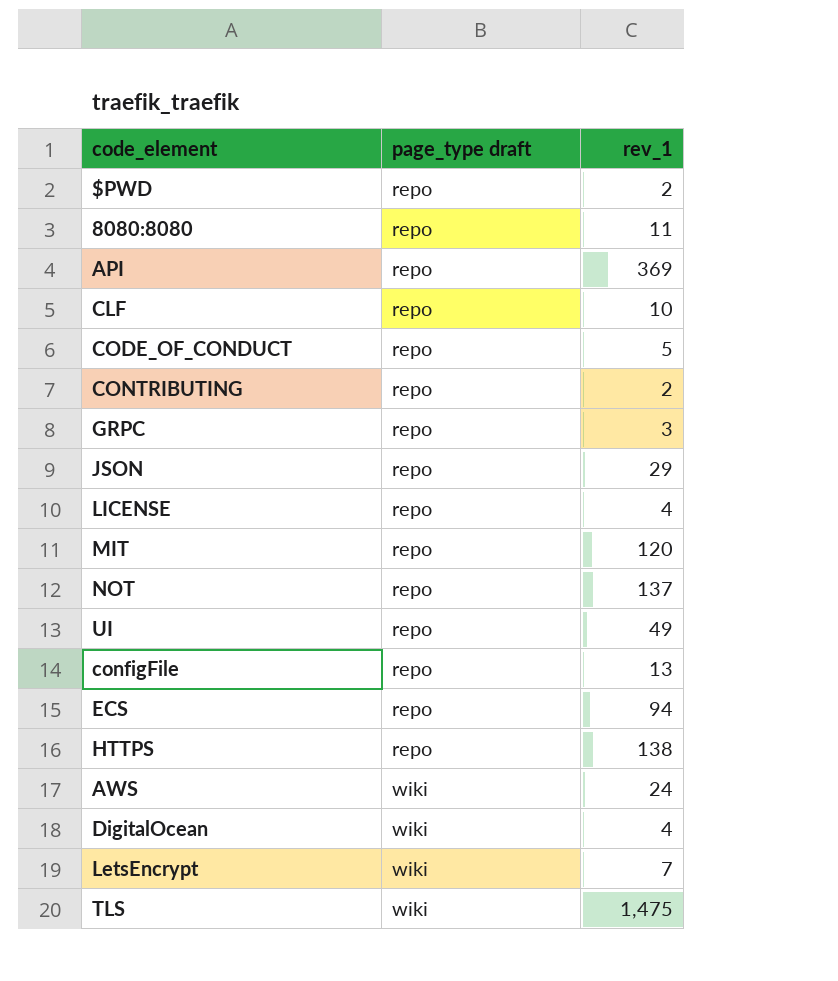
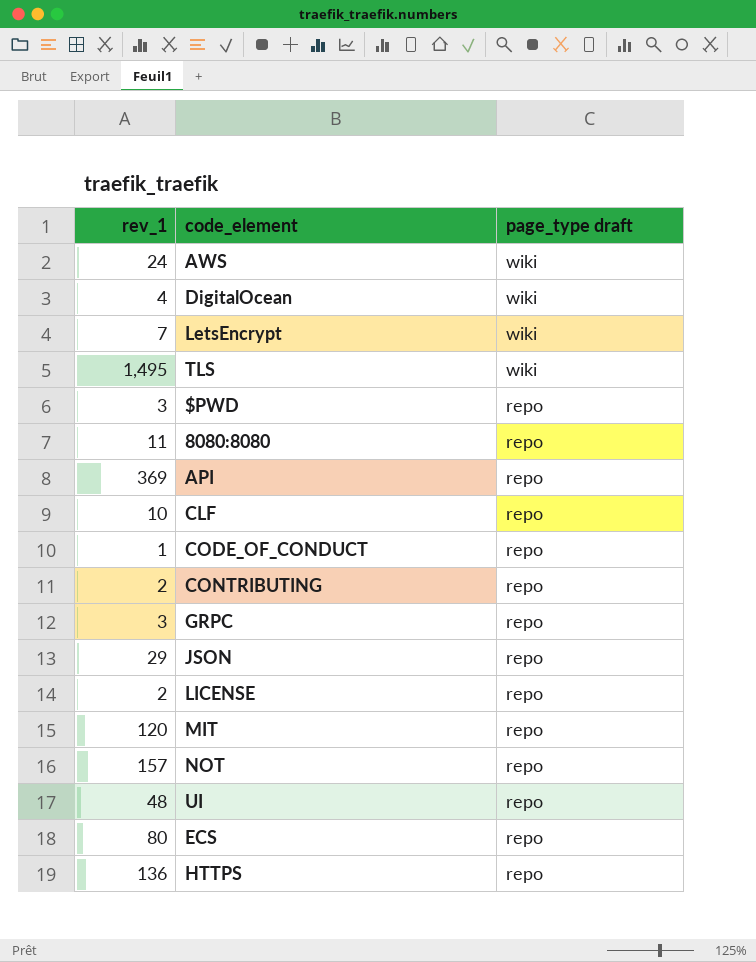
row order: page_type draft ascending -> page_type draft descending
column rev_1 | position: 3 -> 1
row configFile: repo | 13 -> none
TLS | rev_1: 1,475 -> 1,495
$PWD | rev_1: 2 -> 3
CODE_OF_CONDUCT | rev_1: 5 -> 1
LICENSE | rev_1: 4 -> 2
NOT | rev_1: 137 -> 157
UI | rev_1: 49 -> 48
ECS | rev_1: 94 -> 80
HTTPS | rev_1: 138 -> 136

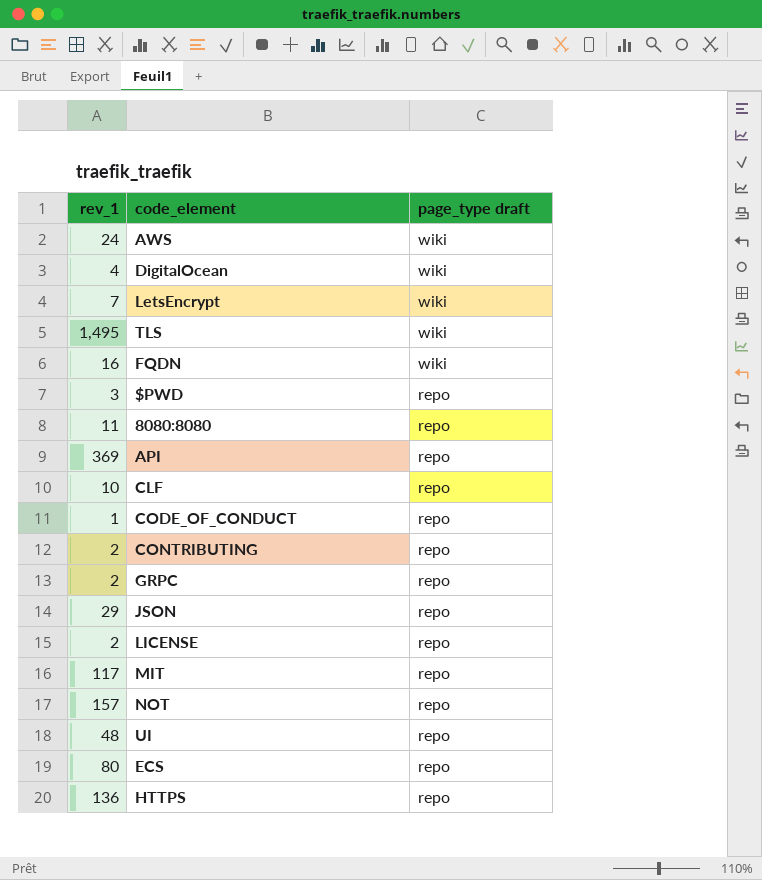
row FQDN: none -> 16 | wiki
GRPC | rev_1: 3 -> 2
MIT | rev_1: 120 -> 117

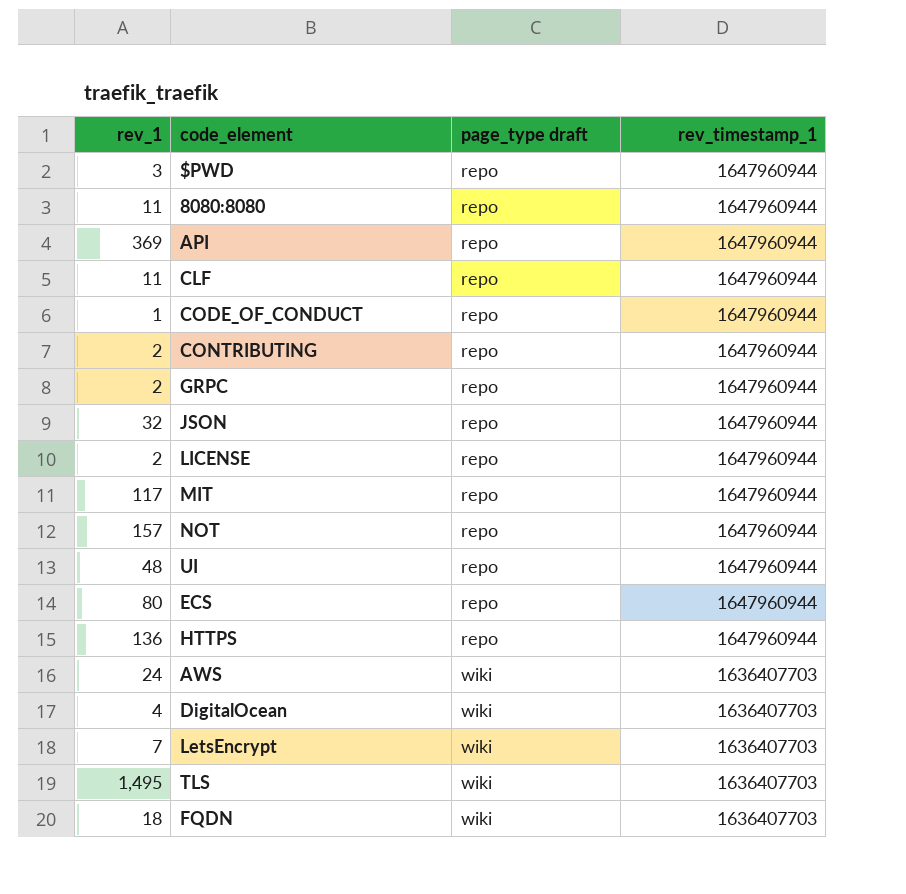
row order: page_type draft descending -> page_type draft ascending
column rev_timestamp_1 | position: none -> 4
CLF | rev_1: 10 -> 11
JSON | rev_1: 29 -> 32
FQDN | rev_1: 16 -> 18

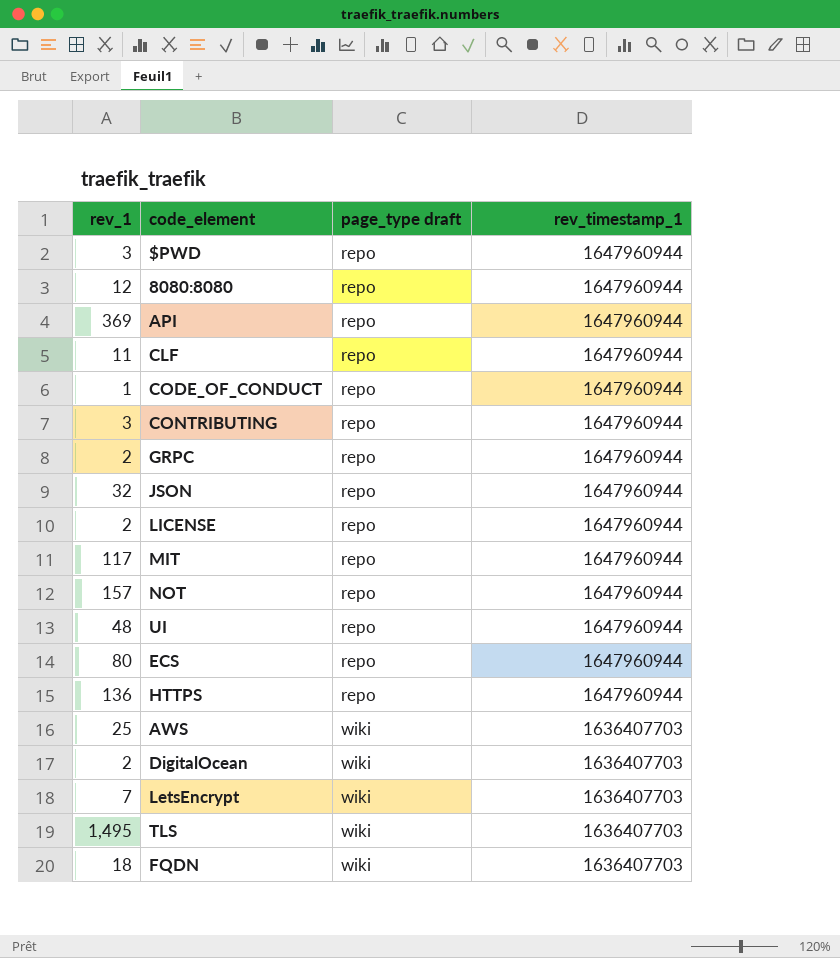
8080:8080 | rev_1: 11 -> 12
CONTRIBUTING | rev_1: 2 -> 3
AWS | rev_1: 24 -> 25
DigitalOcean | rev_1: 4 -> 2

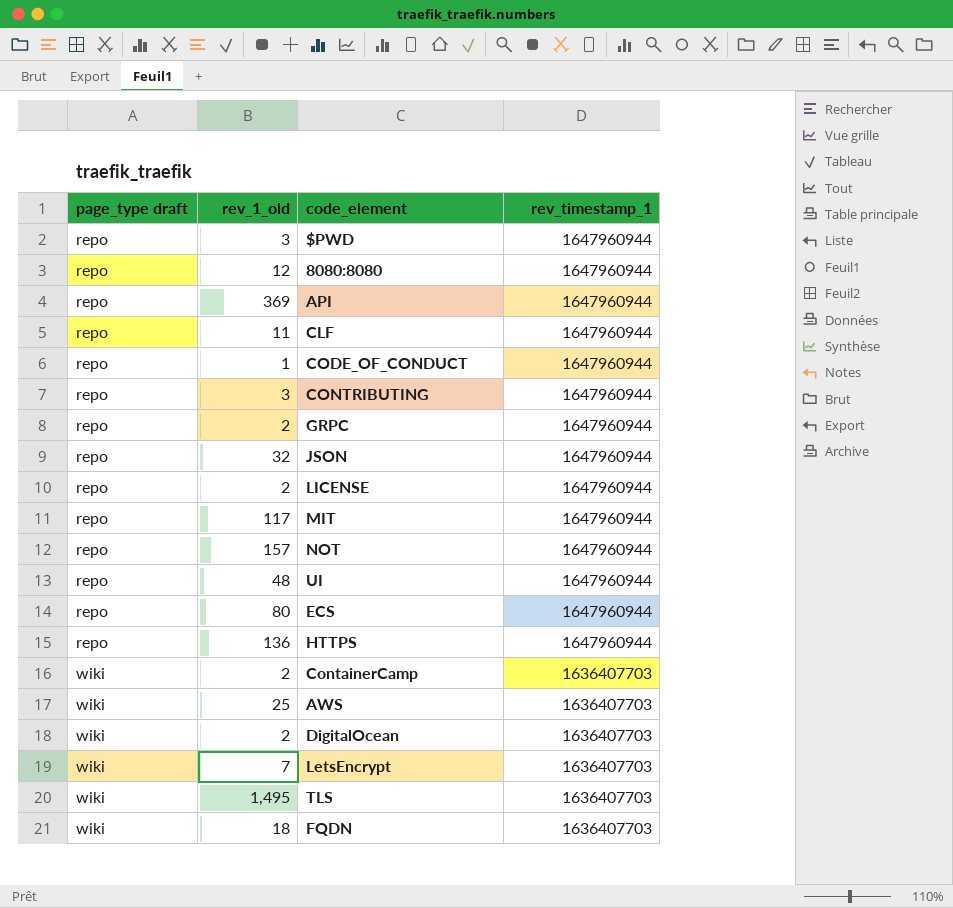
column page_type draft | position: 3 -> 1
column name: rev_1 -> rev_1_old
row ContainerCamp: none -> wiki | 2 | 1636407703

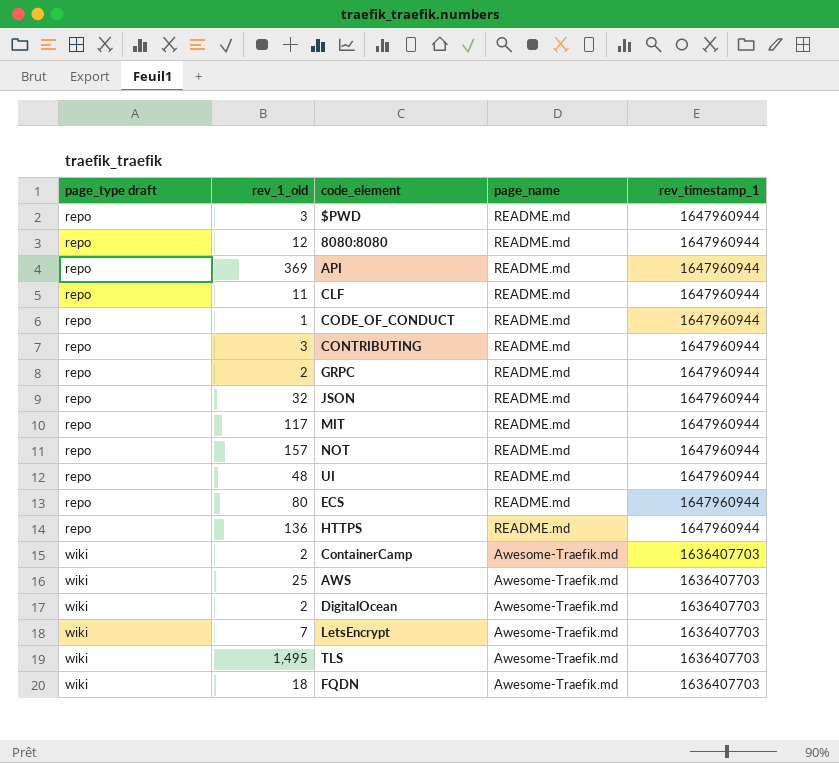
column page_name | position: none -> 4
row LICENSE: repo | 2 | 1647960944 -> none

